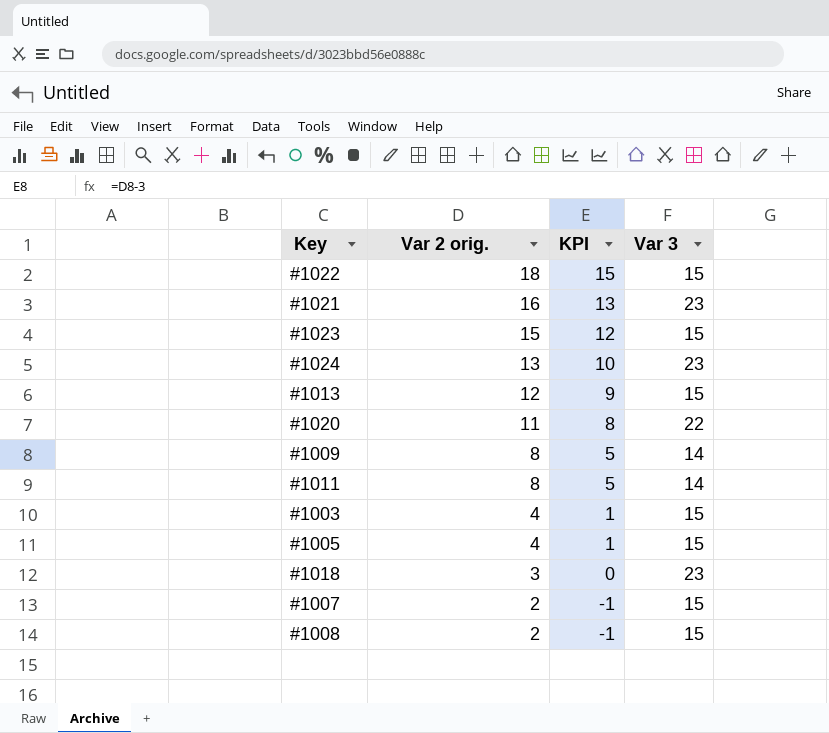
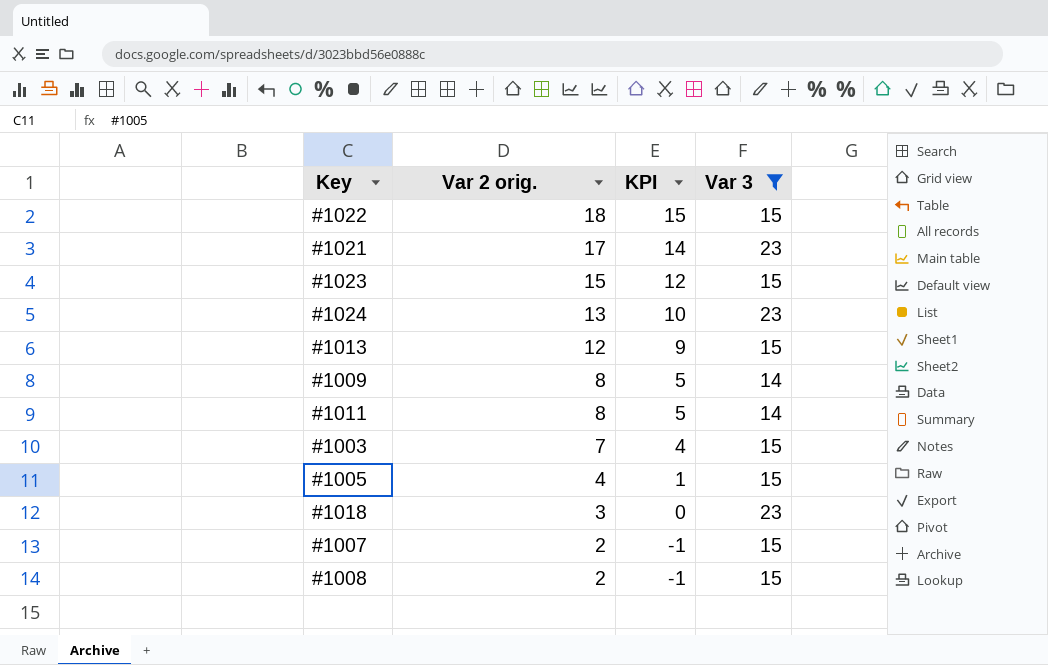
filter: none -> Var 3 != 22
#1021 | Var 2 orig.: 16 -> 17
#1021 | KPI: 13 -> 14
#1003 | Var 2 orig.: 4 -> 7
#1003 | KPI: 1 -> 4

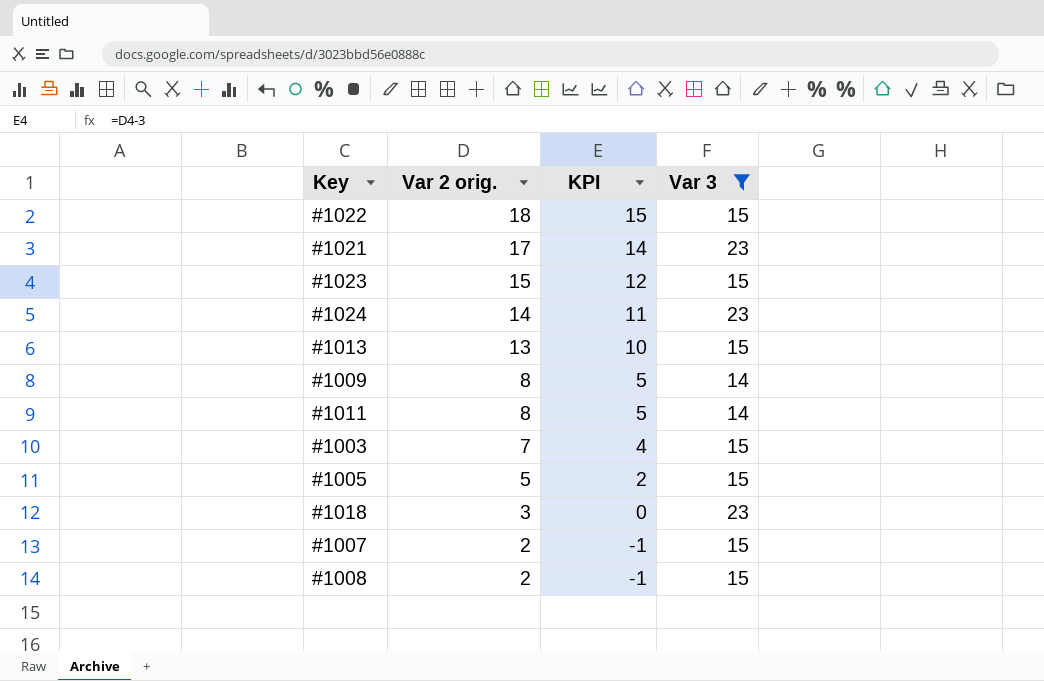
#1024 | Var 2 orig.: 13 -> 14
#1024 | KPI: 10 -> 11
#1013 | Var 2 orig.: 12 -> 13
#1013 | KPI: 9 -> 10
#1005 | Var 2 orig.: 4 -> 5
#1005 | KPI: 1 -> 2

